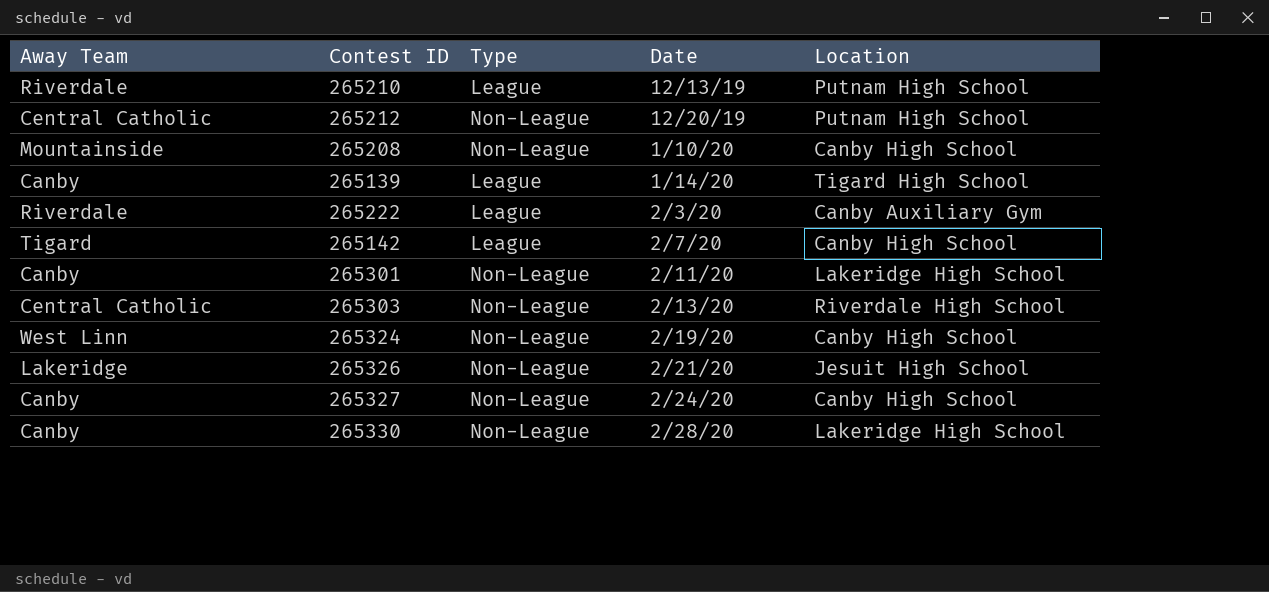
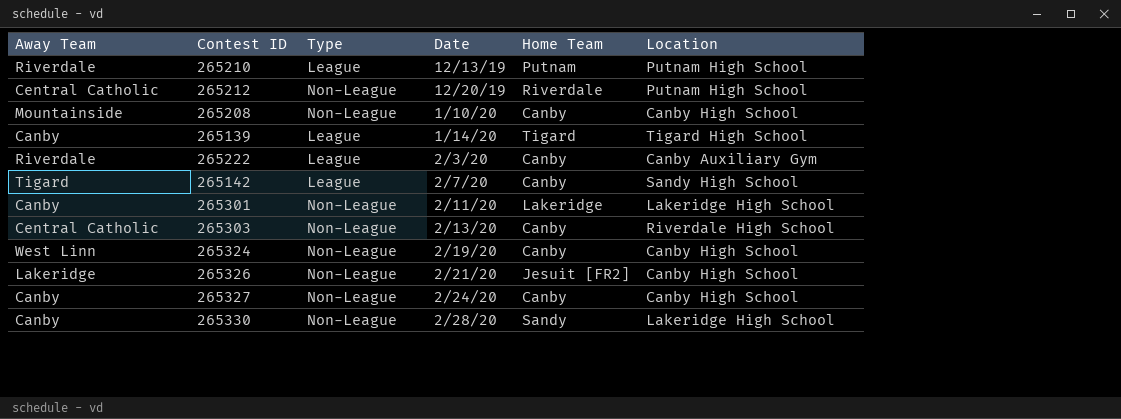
column Home Team | position: none -> 5
265142 | Location: Canby High School -> Sandy High School
265326 | Location: Jesuit High School -> Canby High School

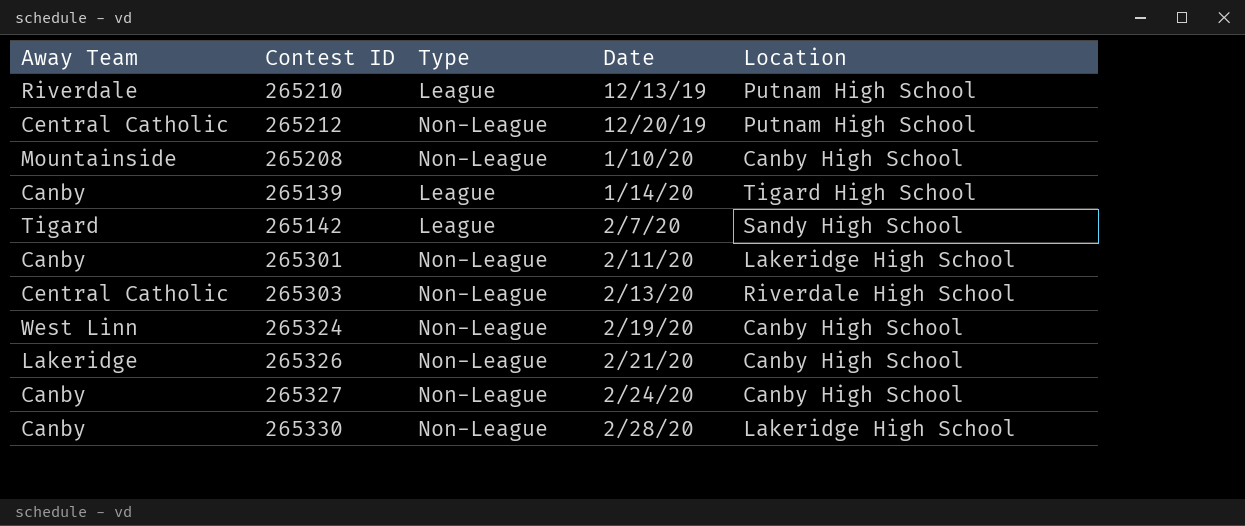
column Home Team | position: 5 -> none
row 265222: Riverdale | League | 2/3/20 | Canby | Canby Auxiliary Gym -> none

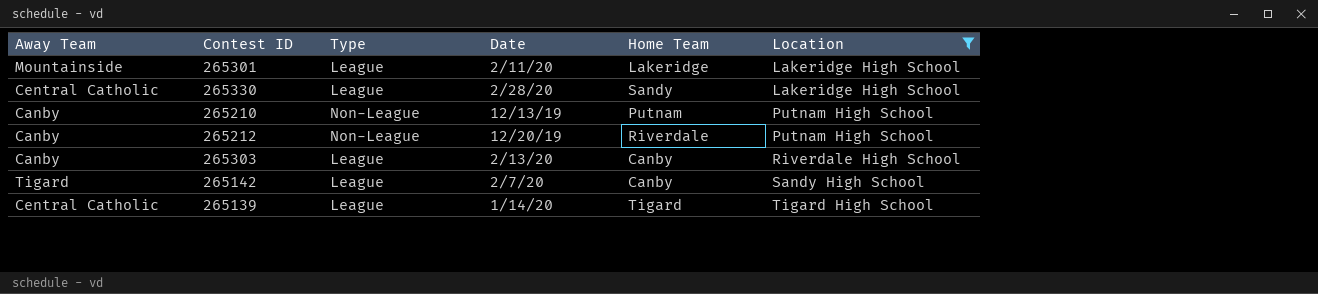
filter: none -> Location != Canby High School
row order: Date ascending -> Location ascending
column Home Team | position: none -> 5
265301 | Away Team: Canby -> Mountainside
265301 | Type: Non-League -> League
265330 | Away Team: Canby -> Central Catholic
265330 | Type: Non-League -> League
265210 | Away Team: Riverdale -> Canby
265210 | Type: League -> Non-League
265212 | Away Team: Central Catholic -> Canby
265303 | Away Team: Central Catholic -> Canby
265303 | Type: Non-League -> League
265139 | Away Team: Canby -> Central Catholic

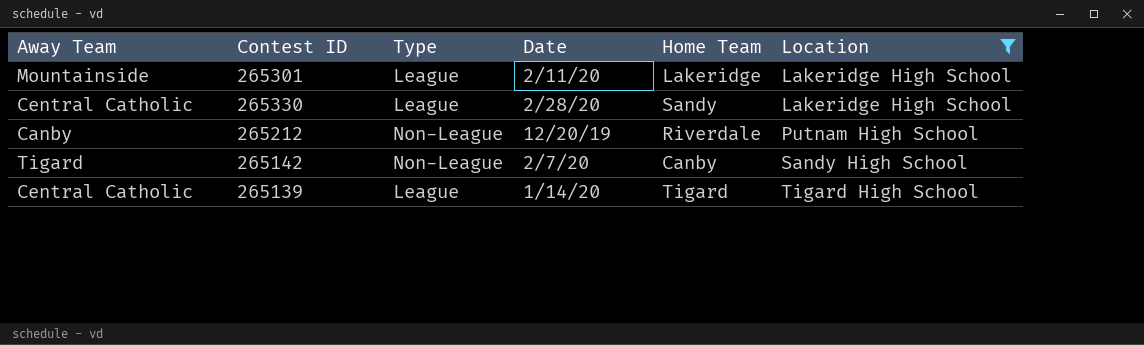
row 265210: Canby | Non-League | 12/13/19 | Putnam | Putnam High School -> none
row 265303: Canby | League | 2/13/20 | Canby | Riverdale High School -> none
265142 | Type: League -> Non-League

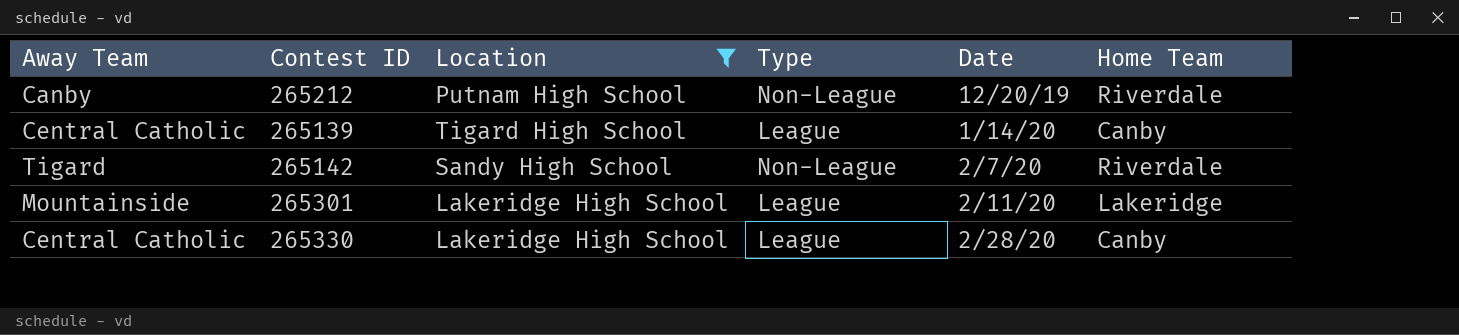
row order: Location ascending -> Date ascending
column Location | position: 6 -> 3
265139 | Home Team: Tigard -> Canby
265142 | Home Team: Canby -> Riverdale
265330 | Home Team: Sandy -> Canby

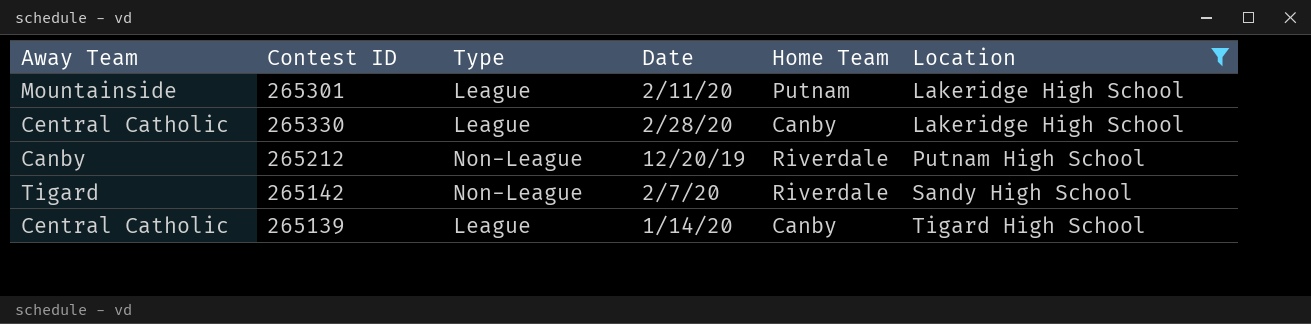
row order: Date ascending -> Location ascending
column Location | position: 3 -> 6
265301 | Home Team: Lakeridge -> Putnam

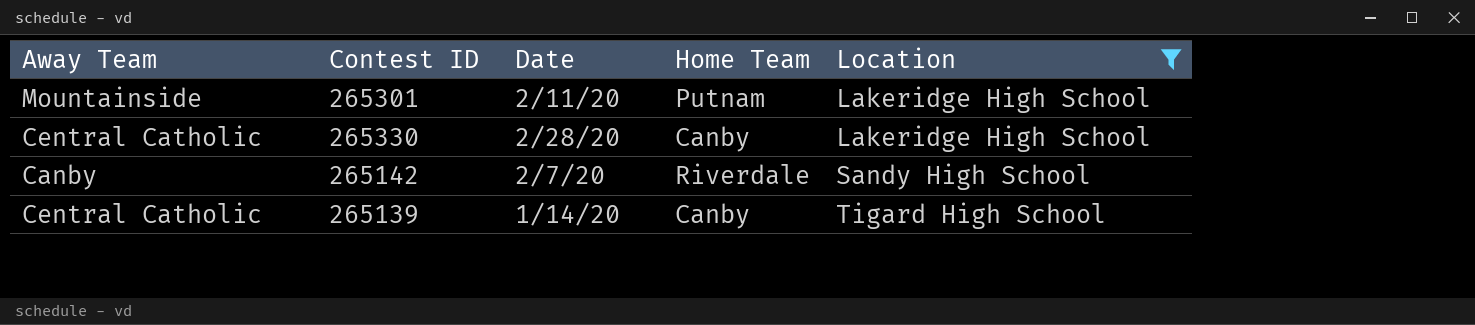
column Type | position: 3 -> none
row 265212: Canby | Non-League | 12/20/19 | Riverdale | Putnam High School -> none
265142 | Away Team: Tigard -> Canby

